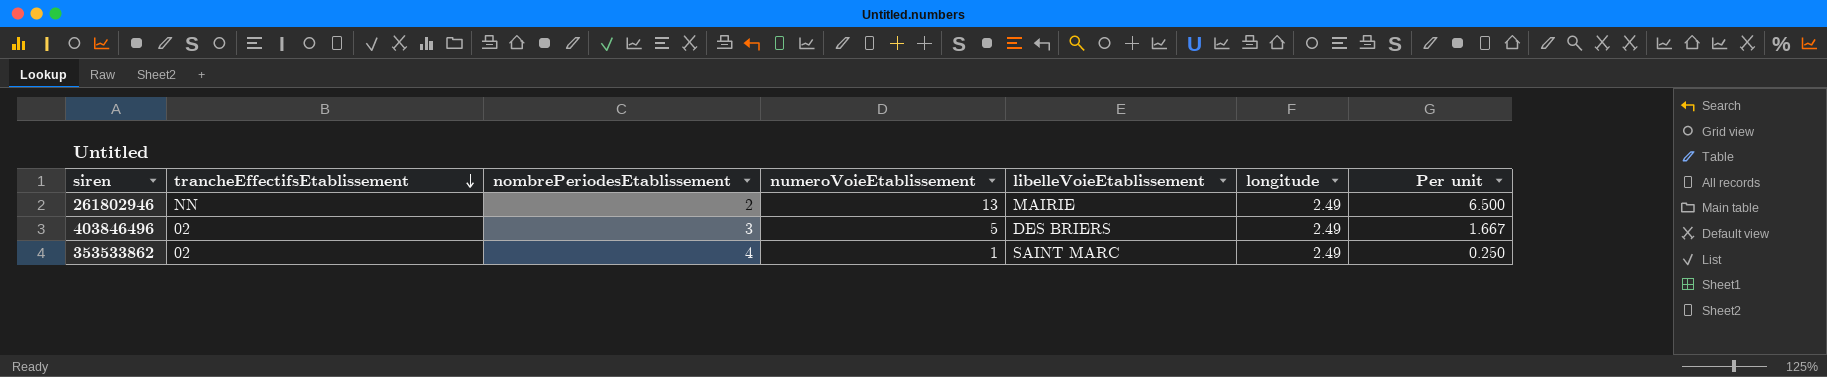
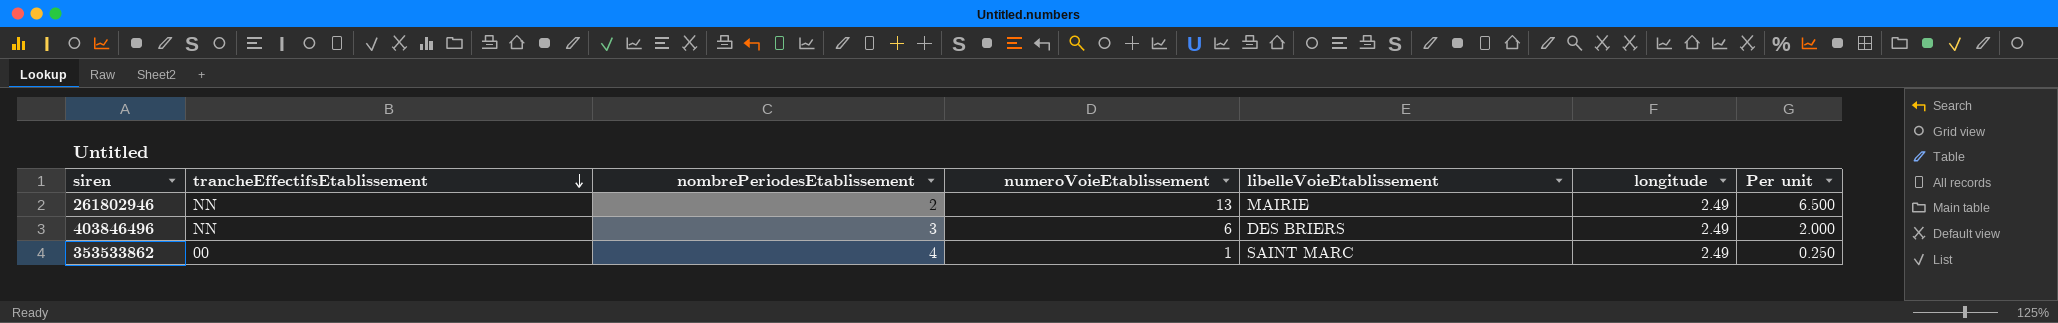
403846496 | trancheEffectifsEtablissement: 02 -> NN
403846496 | numeroVoieEtablissement: 5 -> 6
403846496 | Per unit: 1.667 -> 2.000
353533862 | trancheEffectifsEtablissement: 02 -> 00

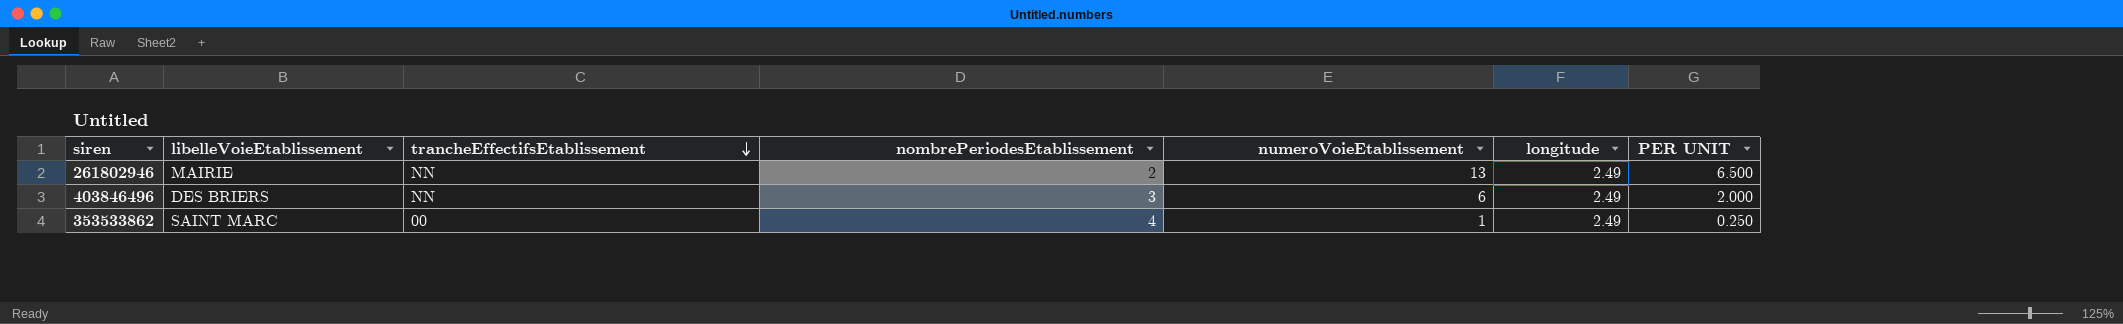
column libelleVoieEtablissement | position: 5 -> 2
column name: Per unit -> PER UNIT

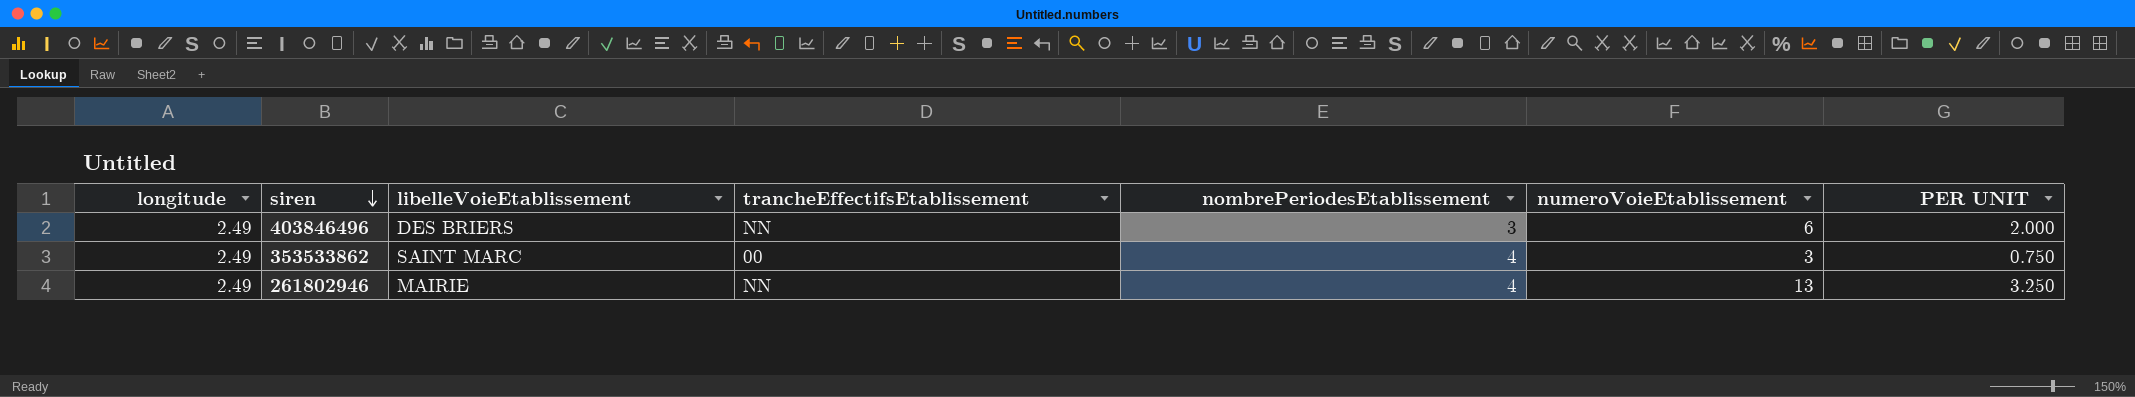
row order: trancheEffectifsEtablissement descending -> siren descending
column longitude | position: 6 -> 1
353533862 | numeroVoieEtablissement: 1 -> 3
353533862 | PER UNIT: 0.250 -> 0.750
261802946 | nombrePeriodesEtablissement: 2 -> 4
261802946 | PER UNIT: 6.500 -> 3.250

